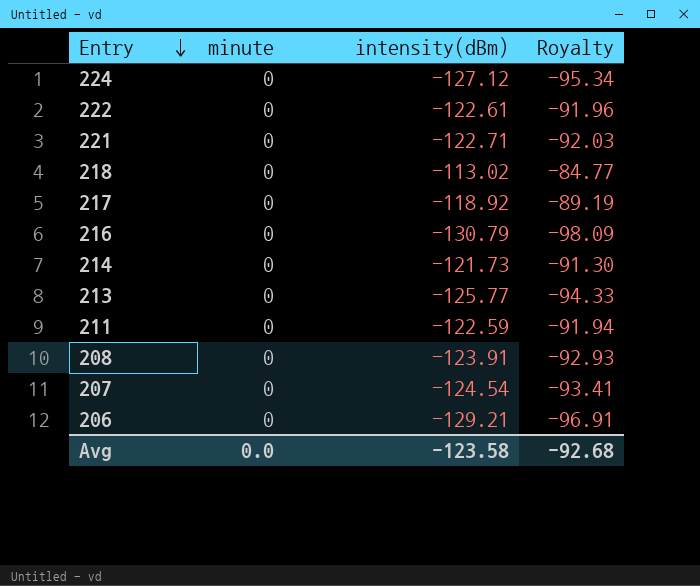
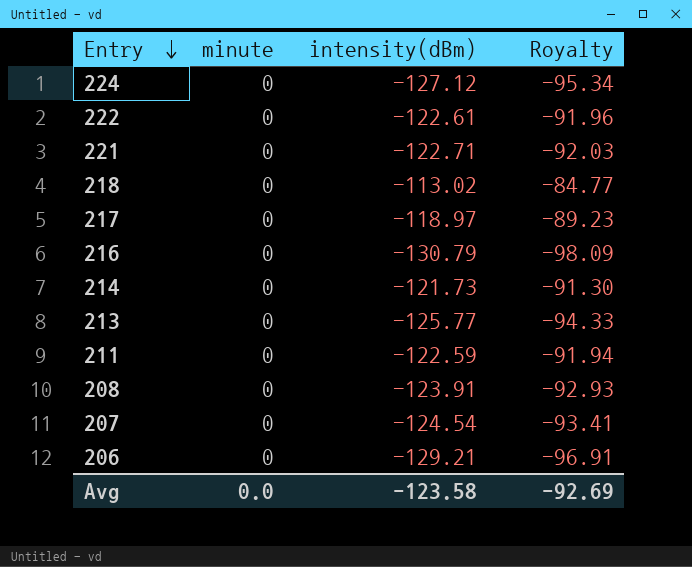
217 | intensity(dBm): -118.92 -> -118.97
217 | Royalty: -89.19 -> -89.23
Avg | Royalty: -92.68 -> -92.69

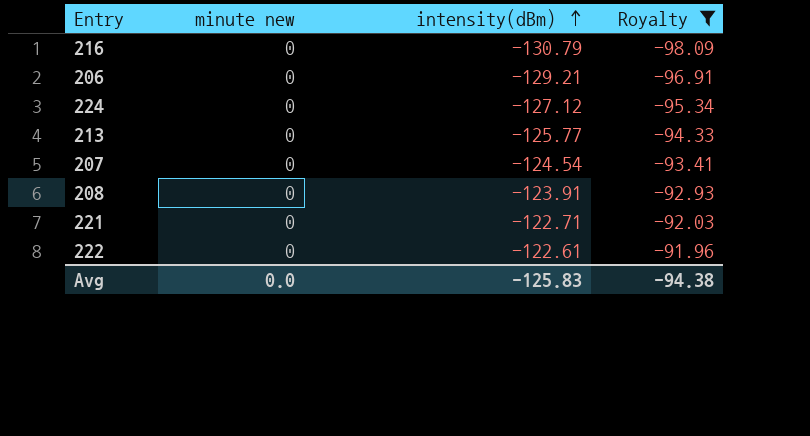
filter: none -> Royalty <= -91.96
row order: Entry descending -> intensity(dBm) ascending
column name: minute -> minute new
Avg | intensity(dBm): -123.58 -> -125.83
Avg | Royalty: -92.69 -> -94.38

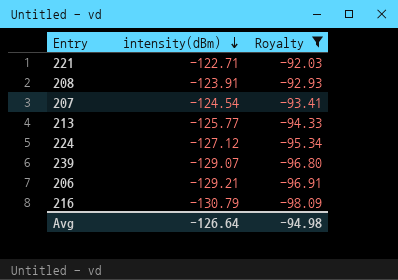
row order: intensity(dBm) ascending -> intensity(dBm) descending
column minute new | position: 2 -> none
row 222: 0 | -122.61 | -91.96 -> none
row 239: none -> -129.07 | -96.80
Avg | intensity(dBm): -125.83 -> -126.64
Avg | Royalty: -94.38 -> -94.98

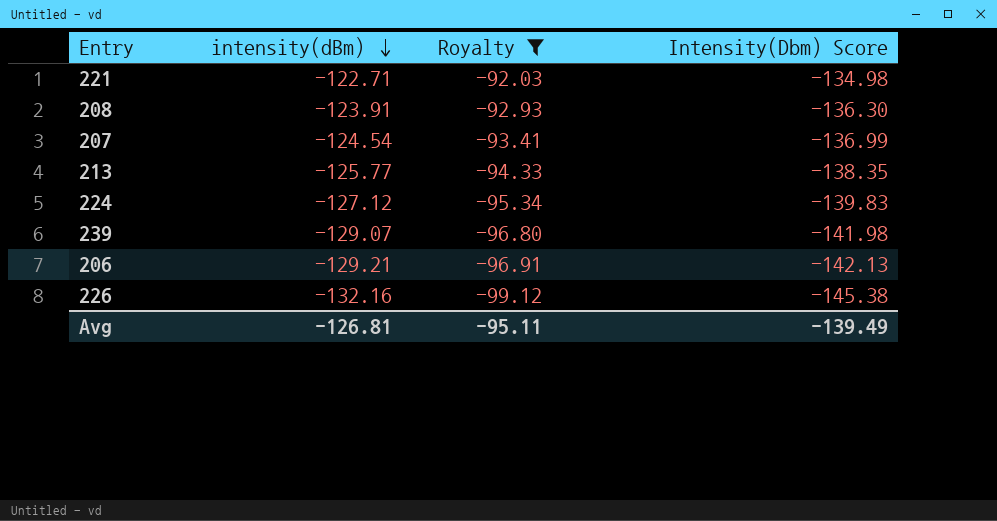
column Intensity(Dbm) Score | formula: none -> [intensity(dBm)] * 1.1
row 216: -130.79 | -98.09 -> none
row 226: none -> -132.16 | -99.12 | -145.38
Avg | intensity(dBm): -126.64 -> -126.81
Avg | Royalty: -94.98 -> -95.11

